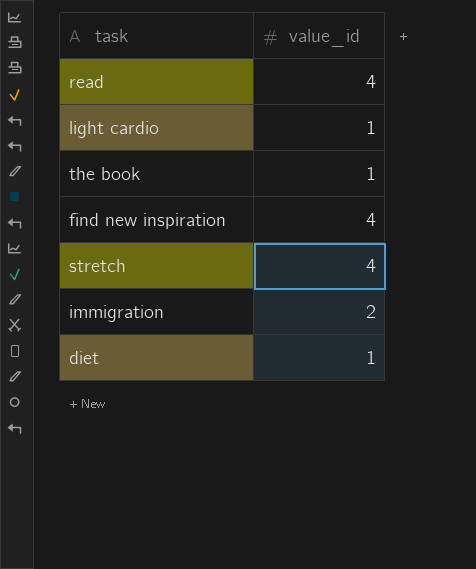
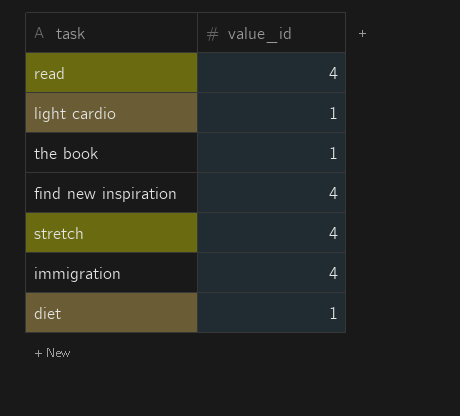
immigration | value_id: 2 -> 4

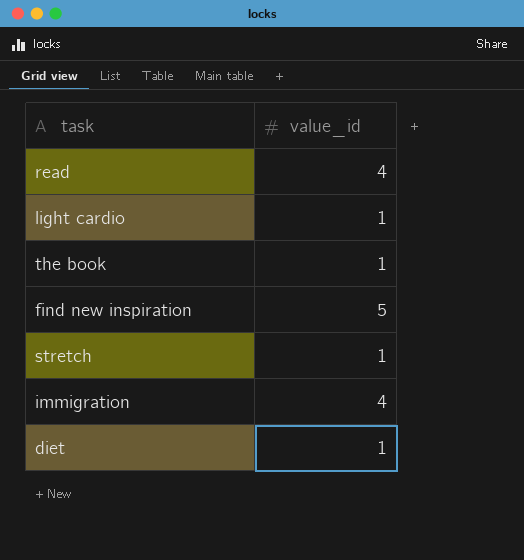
find new inspiration | value_id: 4 -> 5
stretch | value_id: 4 -> 1

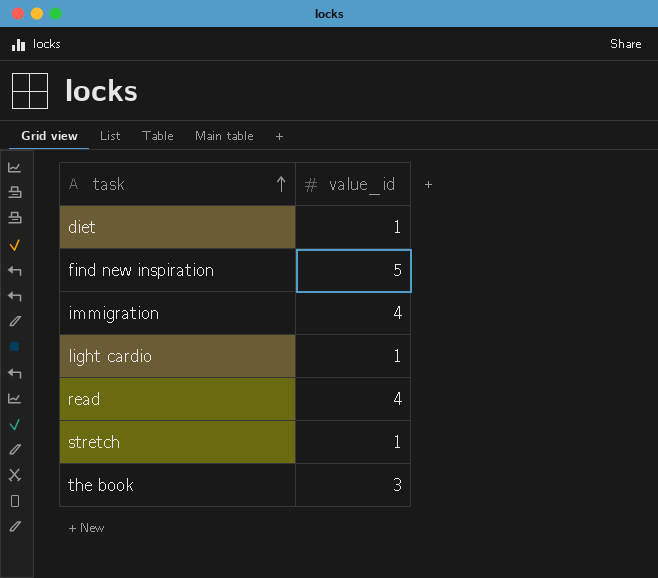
row order: none -> task ascending
the book | value_id: 1 -> 3

